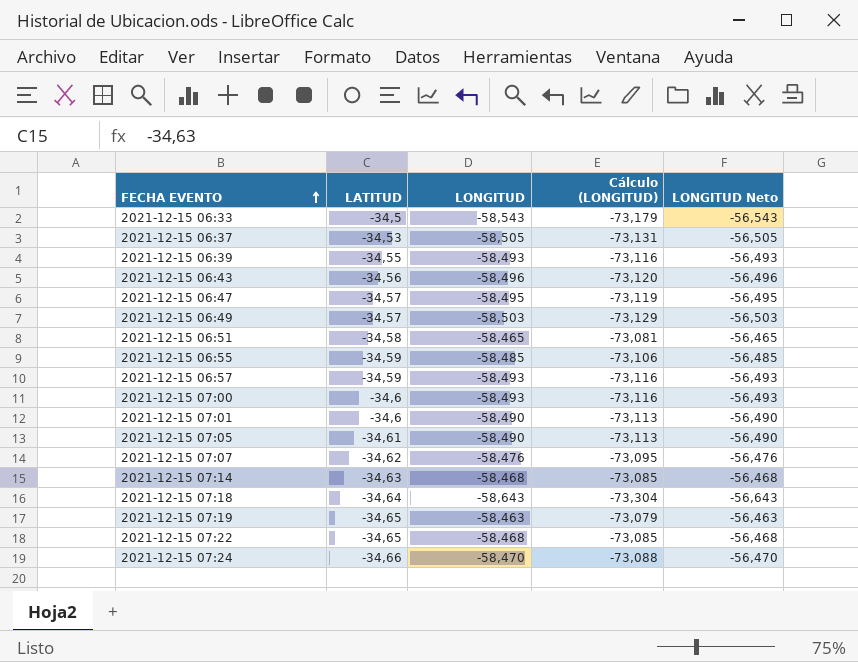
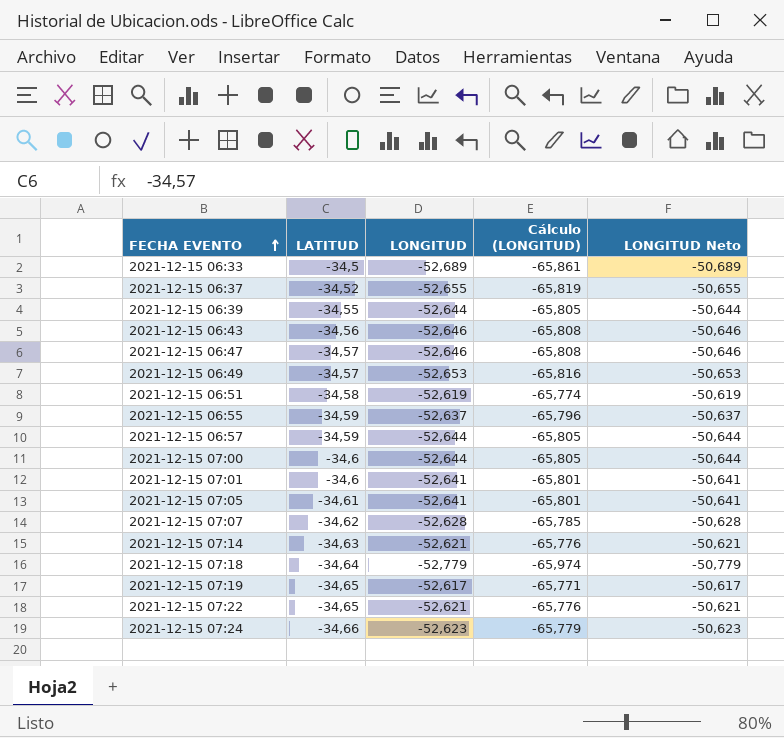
2021-12-15 06:33 | LONGITUD: -58,543 -> -52,689
2021-12-15 06:33 | Cálculo (LONGITUD): -73,179 -> -65,861
2021-12-15 06:33 | LONGITUD Neto: -56,543 -> -50,689
2021-12-15 06:37 | LATITUD: -34,53 -> -34,52
2021-12-15 06:37 | LONGITUD: -58,505 -> -52,655
2021-12-15 06:37 | Cálculo (LONGITUD): -73,131 -> -65,819
2021-12-15 06:37 | LONGITUD Neto: -56,505 -> -50,655
2021-12-15 06:39 | LONGITUD: -58,493 -> -52,644
2021-12-15 06:39 | Cálculo (LONGITUD): -73,116 -> -65,805
2021-12-15 06:39 | LONGITUD Neto: -56,493 -> -50,644
2021-12-15 06:43 | LONGITUD: -58,496 -> -52,646
2021-12-15 06:43 | Cálculo (LONGITUD): -73,120 -> -65,808
2021-12-15 06:43 | LONGITUD Neto: -56,496 -> -50,646
2021-12-15 06:47 | LONGITUD: -58,495 -> -52,646
2021-12-15 06:47 | Cálculo (LONGITUD): -73,119 -> -65,808
2021-12-15 06:47 | LONGITUD Neto: -56,495 -> -50,646
2021-12-15 06:49 | LONGITUD: -58,503 -> -52,653
2021-12-15 06:49 | Cálculo (LONGITUD): -73,129 -> -65,816
2021-12-15 06:49 | LONGITUD Neto: -56,503 -> -50,653
2021-12-15 06:51 | LONGITUD: -58,465 -> -52,619
2021-12-15 06:51 | Cálculo (LONGITUD): -73,081 -> -65,774
2021-12-15 06:51 | LONGITUD Neto: -56,465 -> -50,619
2021-12-15 06:55 | LONGITUD: -58,485 -> -52,637
2021-12-15 06:55 | Cálculo (LONGITUD): -73,106 -> -65,796
2021-12-15 06:55 | LONGITUD Neto: -56,485 -> -50,637
2021-12-15 06:57 | LONGITUD: -58,493 -> -52,644
2021-12-15 06:57 | Cálculo (LONGITUD): -73,116 -> -65,805
2021-12-15 06:57 | LONGITUD Neto: -56,493 -> -50,644
2021-12-15 07:00 | LONGITUD: -58,493 -> -52,644
2021-12-15 07:00 | Cálculo (LONGITUD): -73,116 -> -65,805
2021-12-15 07:00 | LONGITUD Neto: -56,493 -> -50,644
2021-12-15 07:01 | LONGITUD: -58,490 -> -52,641
2021-12-15 07:01 | Cálculo (LONGITUD): -73,113 -> -65,801
2021-12-15 07:01 | LONGITUD Neto: -56,490 -> -50,641
2021-12-15 07:05 | LONGITUD: -58,490 -> -52,641
2021-12-15 07:05 | Cálculo (LONGITUD): -73,113 -> -65,801
2021-12-15 07:05 | LONGITUD Neto: -56,490 -> -50,641
2021-12-15 07:07 | LONGITUD: -58,476 -> -52,628
2021-12-15 07:07 | Cálculo (LONGITUD): -73,095 -> -65,785
2021-12-15 07:07 | LONGITUD Neto: -56,476 -> -50,628
2021-12-15 07:14 | LONGITUD: -58,468 -> -52,621
2021-12-15 07:14 | Cálculo (LONGITUD): -73,085 -> -65,776
2021-12-15 07:14 | LONGITUD Neto: -56,468 -> -50,621
2021-12-15 07:18 | LONGITUD: -58,643 -> -52,779
2021-12-15 07:18 | Cálculo (LONGITUD): -73,304 -> -65,974
2021-12-15 07:18 | LONGITUD Neto: -56,643 -> -50,779
2021-12-15 07:19 | LONGITUD: -58,463 -> -52,617
2021-12-15 07:19 | Cálculo (LONGITUD): -73,079 -> -65,771
2021-12-15 07:19 | LONGITUD Neto: -56,463 -> -50,617
2021-12-15 07:22 | LONGITUD: -58,468 -> -52,621
2021-12-15 07:22 | Cálculo (LONGITUD): -73,085 -> -65,776
2021-12-15 07:22 | LONGITUD Neto: -56,468 -> -50,621
2021-12-15 07:24 | LONGITUD: -58,470 -> -52,623
2021-12-15 07:24 | Cálculo (LONGITUD): -73,088 -> -65,779
2021-12-15 07:24 | LONGITUD Neto: -56,470 -> -50,623

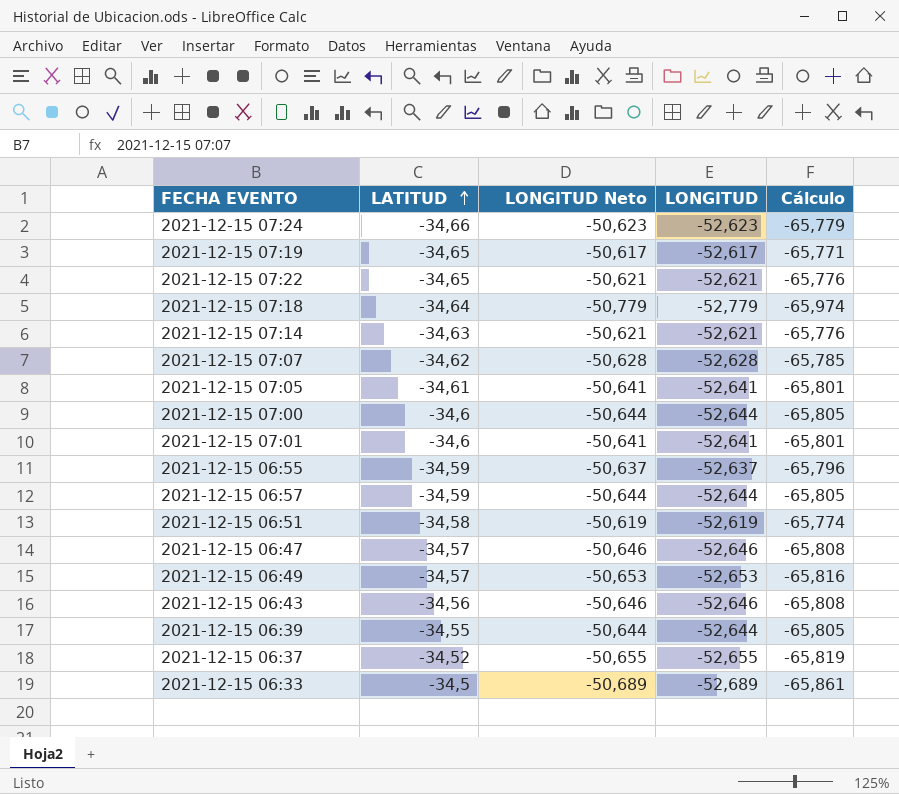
row order: FECHA EVENTO ascending -> LATITUD ascending
column LONGITUD Neto | position: 5 -> 3
column name: Cálculo (LONGITUD) -> Cálculo

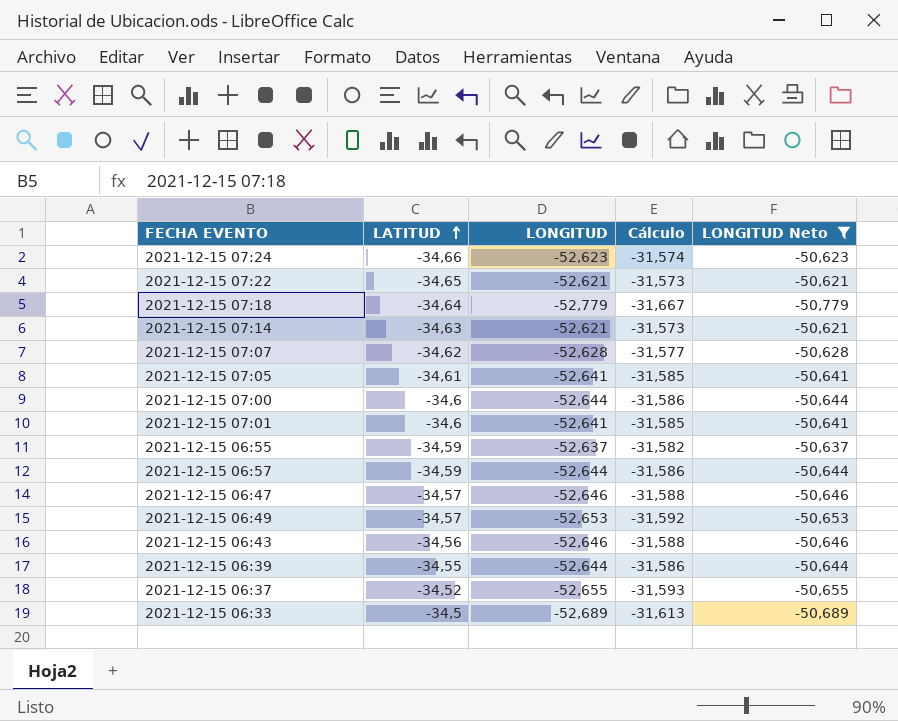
filter: none -> LONGITUD Neto <= -50,621
column Cálculo | formula: [LONGITUD] * 1,25 -> [LONGITUD] * 0,6
column LONGITUD Neto | position: 3 -> 5

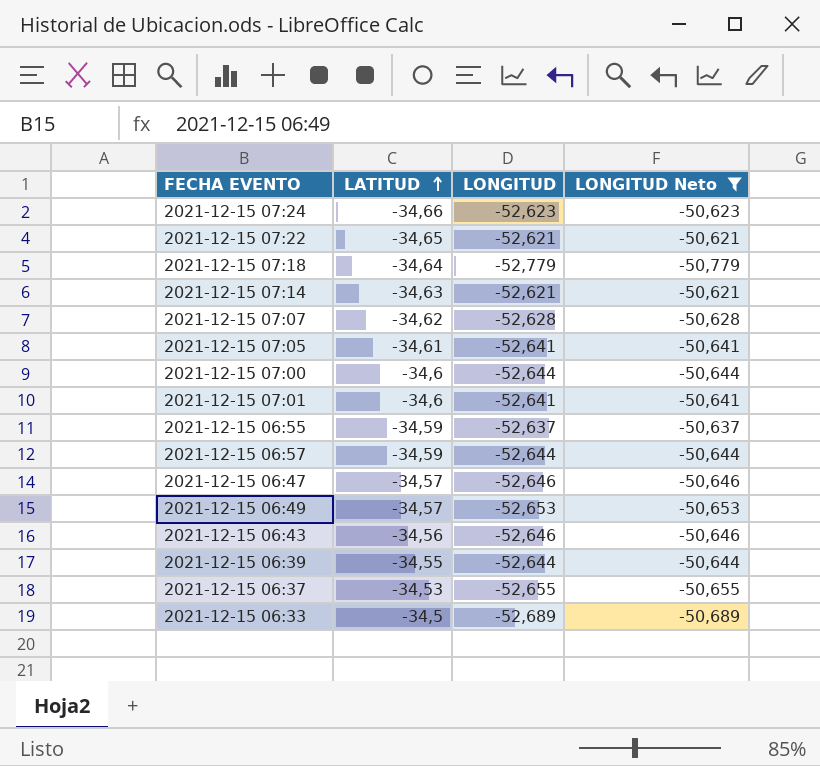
column Cálculo | formula: [LONGITUD] * 0,6 -> none
2021-12-15 06:37 | LATITUD: -34,52 -> -34,53

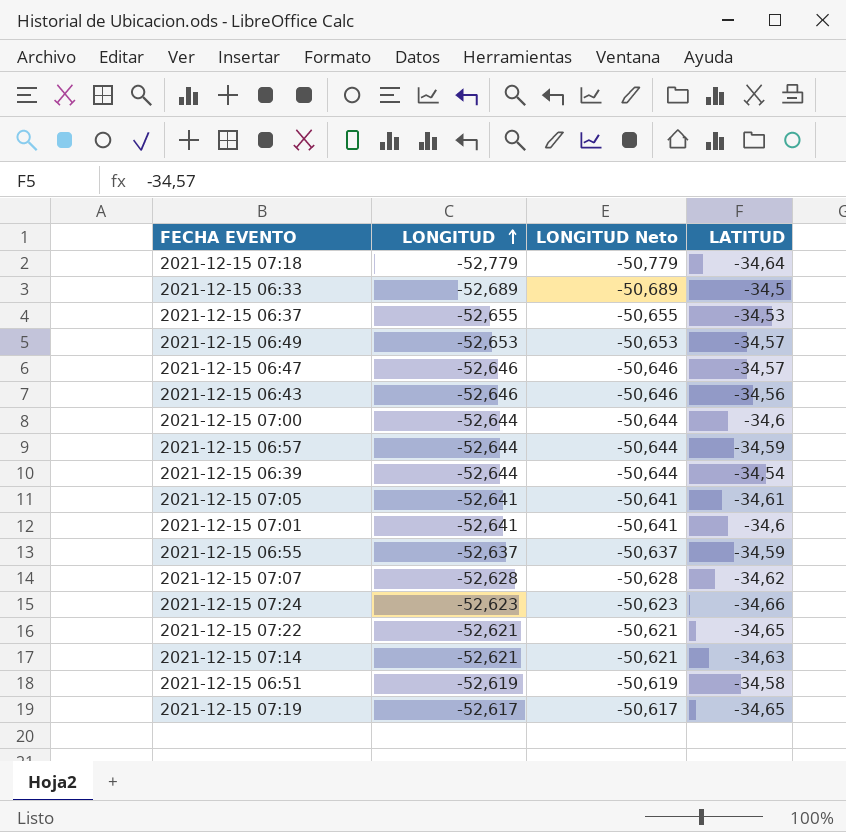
filter: LONGITUD Neto <= -50,621 -> none
row order: LATITUD ascending -> LONGITUD ascending
column LATITUD | position: 2 -> 4
2021-12-15 06:39 | LATITUD: -34,55 -> -34,54

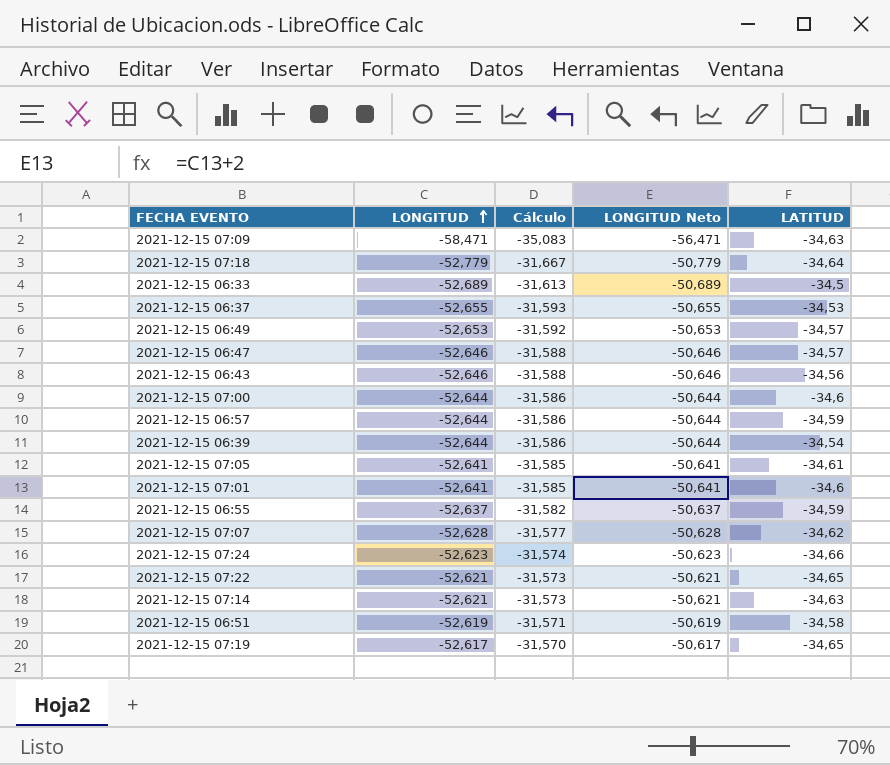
column Cálculo | formula: none -> [LONGITUD] * 0,6
row 2021-12-15 07:09: none -> -58,471 | -35,083 | -56,471 | -34,63

